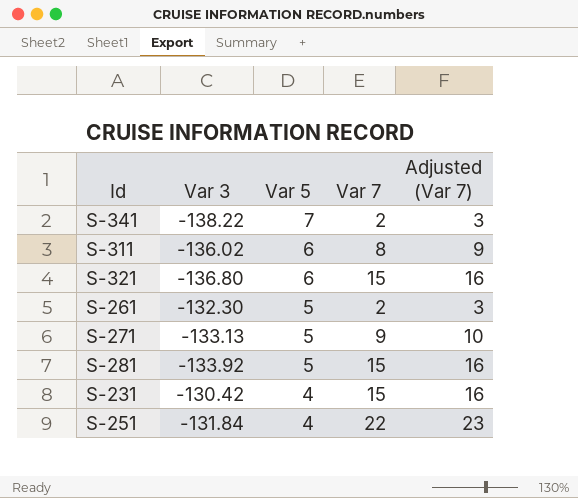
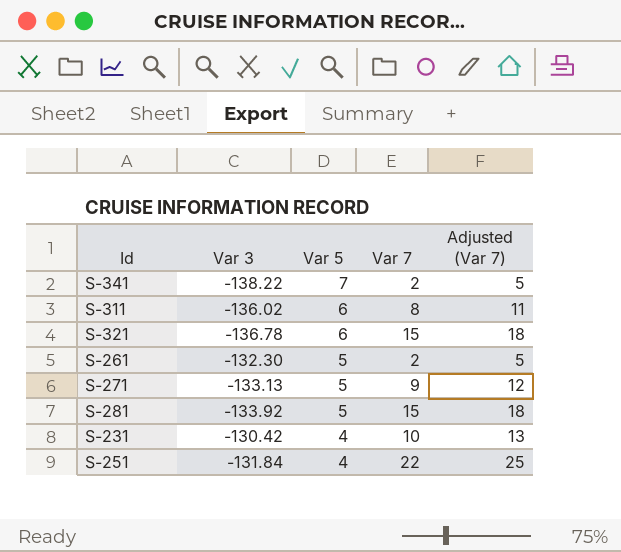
column Adjusted (Var 7) | formula: [Var 7] + 1 -> [Var 7] + 3
S-321 | Var 3: -136.80 -> -136.78
S-231 | Var 7: 15 -> 10

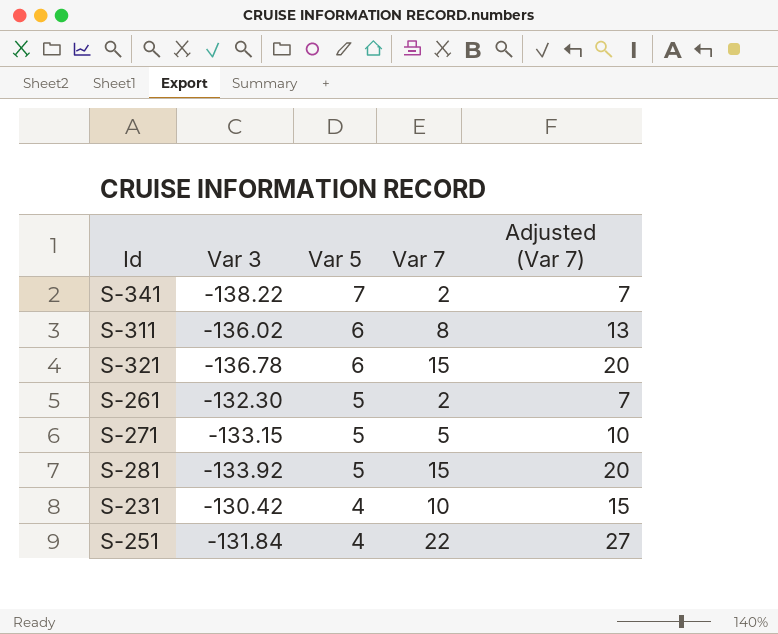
column Adjusted (Var 7) | formula: [Var 7] + 3 -> [Var 7] + 5
S-271 | Var 3: -133.13 -> -133.15
S-271 | Var 7: 9 -> 5

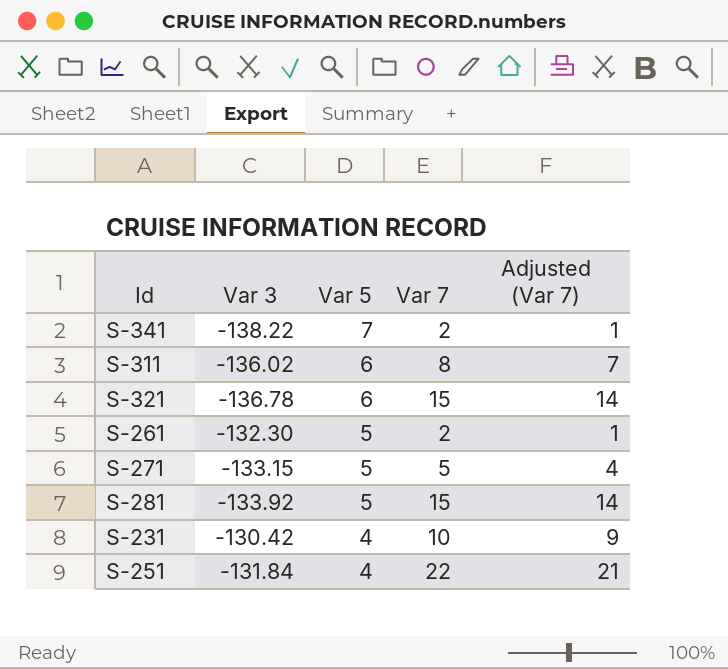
column Adjusted (Var 7) | formula: [Var 7] + 5 -> [Var 7] - 1

